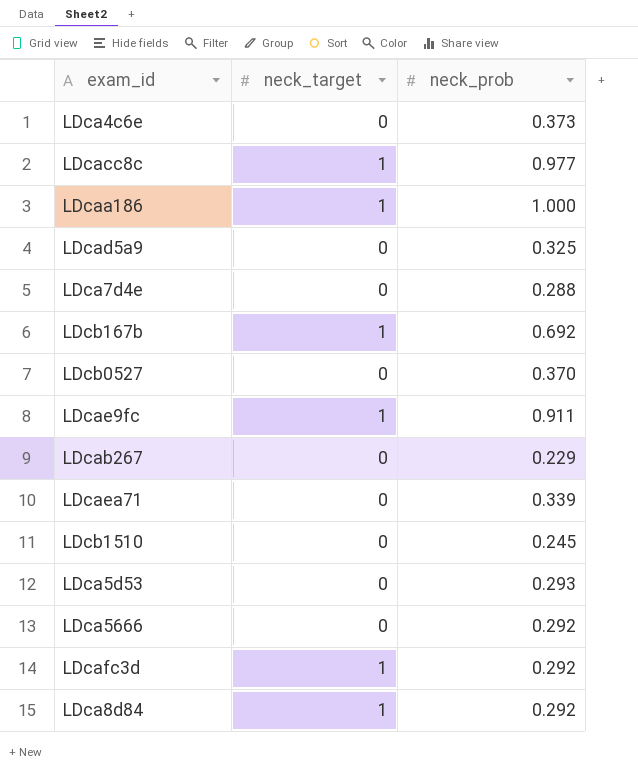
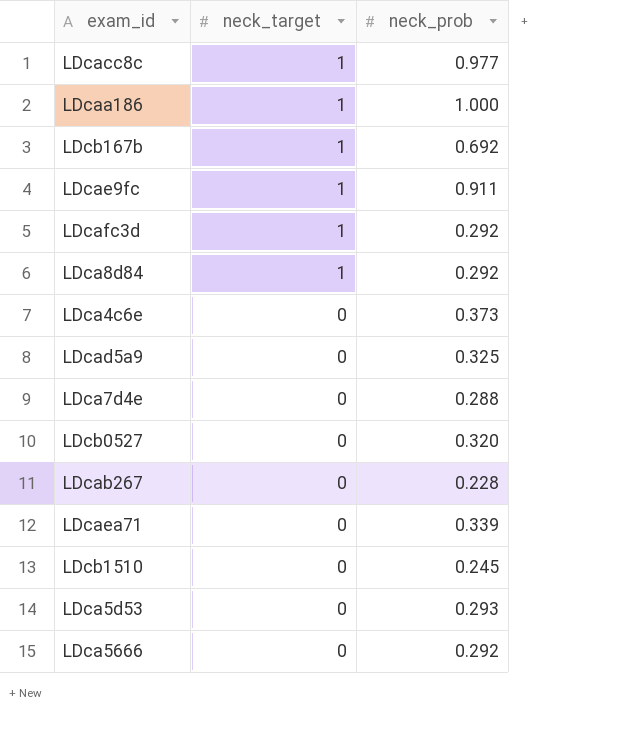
row order: none -> neck_target descending
LDcb0527 | neck_prob: 0.370 -> 0.320
LDcab267 | neck_prob: 0.229 -> 0.228

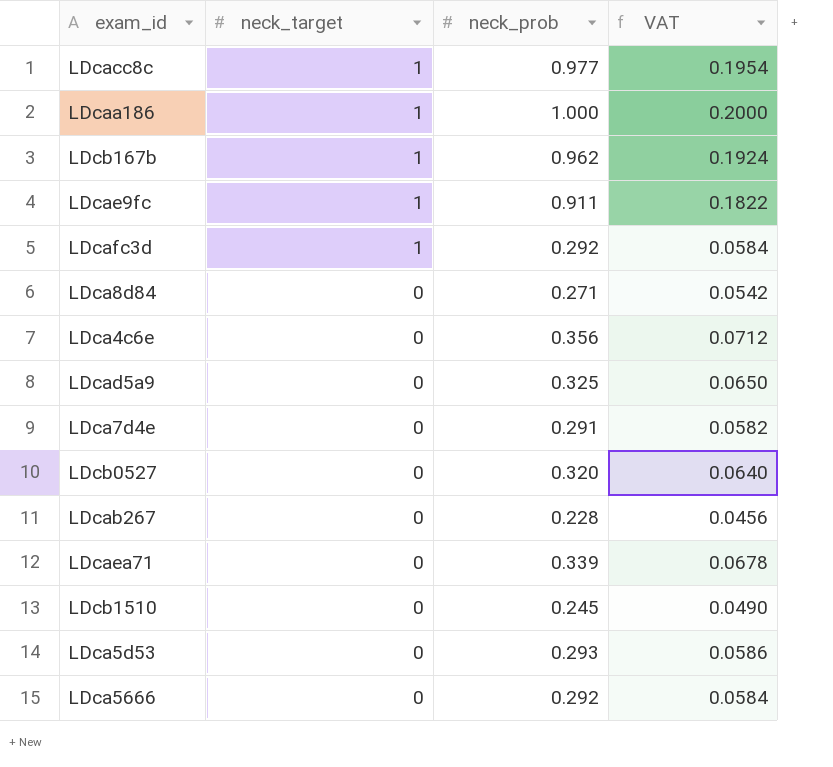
column VAT | formula: none -> [neck_prob] * 0.2
LDcb167b | neck_prob: 0.692 -> 0.962
LDca8d84 | neck_target: 1 -> 0
LDca8d84 | neck_prob: 0.292 -> 0.271
LDca4c6e | neck_prob: 0.373 -> 0.356
LDca7d4e | neck_prob: 0.288 -> 0.291

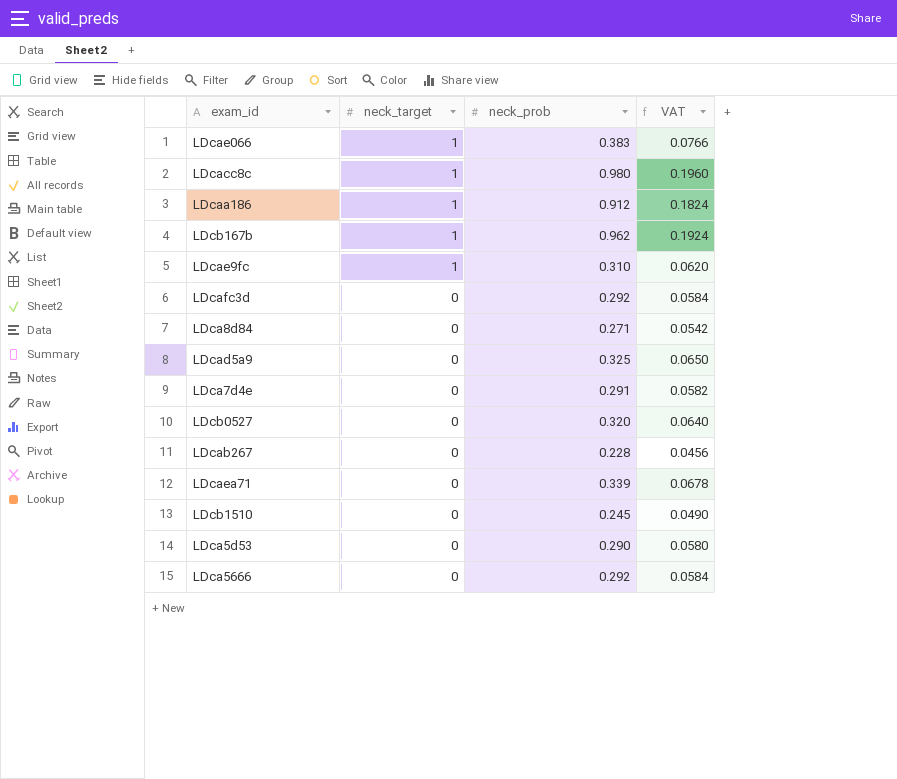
row LDca4c6e: 0 | 0.356 | 0.0712 -> none
row LDcae066: none -> 1 | 0.383 | 0.0766
LDcacc8c | neck_prob: 0.977 -> 0.980
LDcacc8c | VAT: 0.1954 -> 0.1960
LDcaa186 | neck_prob: 1.000 -> 0.912
LDcaa186 | VAT: 0.2000 -> 0.1824
LDcae9fc | neck_prob: 0.911 -> 0.310
LDcae9fc | VAT: 0.1822 -> 0.0620
LDcafc3d | neck_target: 1 -> 0
LDca5d53 | neck_prob: 0.293 -> 0.290
LDca5d53 | VAT: 0.0586 -> 0.0580

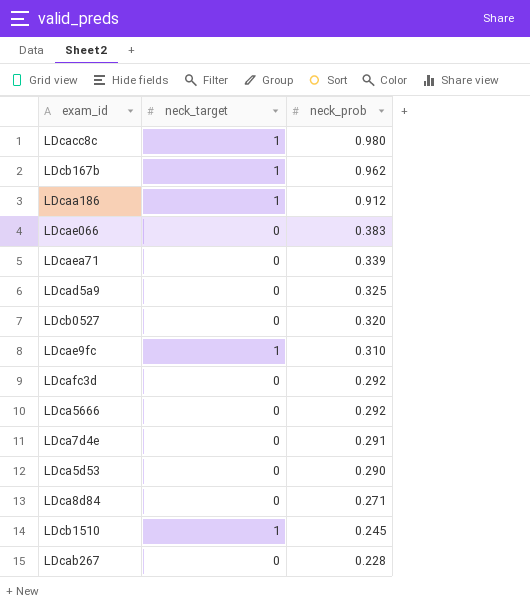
row order: neck_target descending -> neck_prob descending
column VAT | formula: [neck_prob] * 0.2 -> none
LDcae066 | neck_target: 1 -> 0
LDcb1510 | neck_target: 0 -> 1

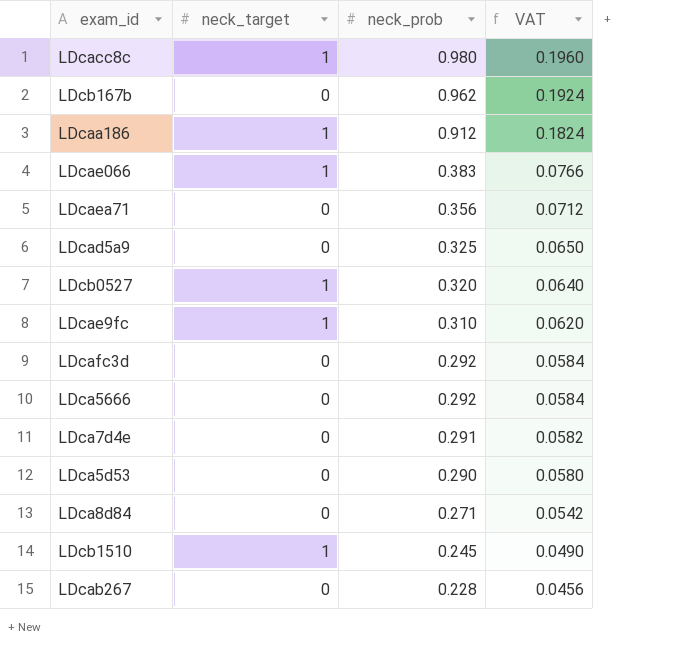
column VAT | formula: none -> [neck_prob] * 0.2
LDcb167b | neck_target: 1 -> 0
LDcae066 | neck_target: 0 -> 1
LDcaea71 | neck_prob: 0.339 -> 0.356
LDcb0527 | neck_target: 0 -> 1

